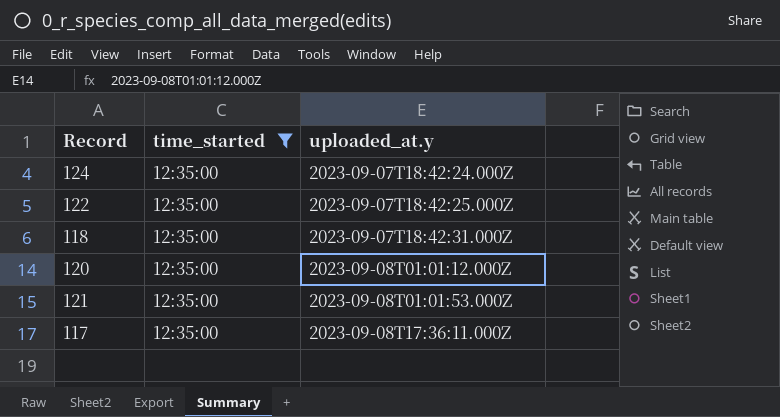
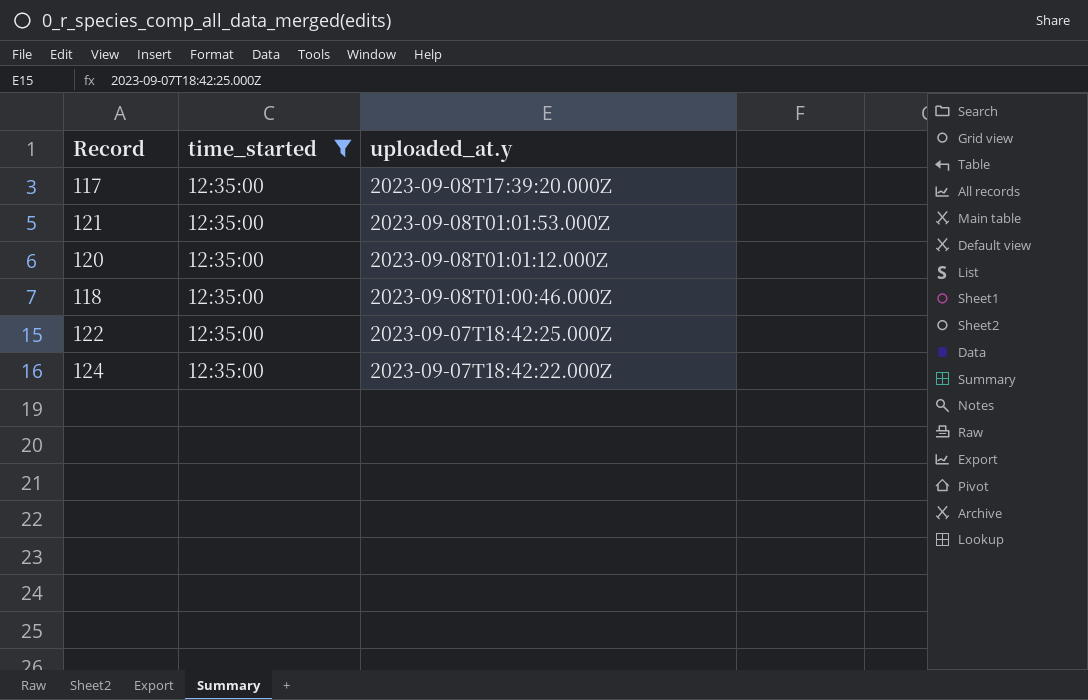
row order: uploaded_at.y ascending -> uploaded_at.y descending
117 | uploaded_at.y: 2023-09-08T17:36:11.000Z -> 2023-09-08T17:39:20.000Z
118 | uploaded_at.y: 2023-09-07T18:42:31.000Z -> 2023-09-08T01:00:46.000Z
124 | uploaded_at.y: 2023-09-07T18:42:24.000Z -> 2023-09-07T18:42:22.000Z

